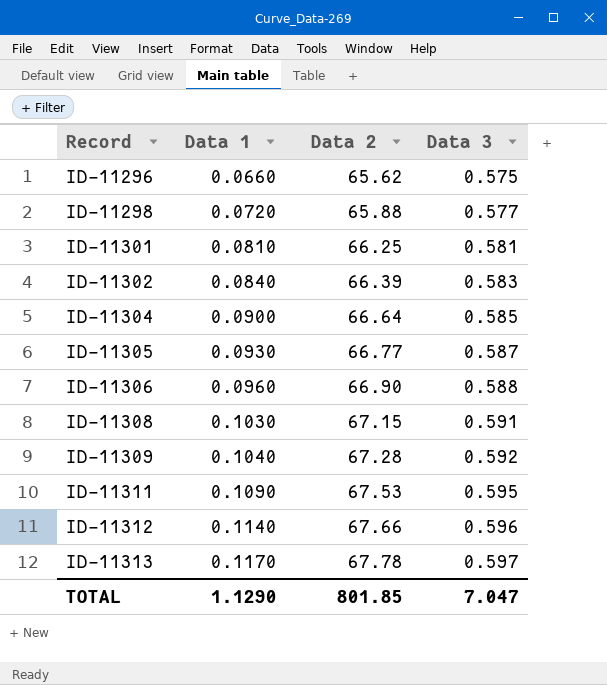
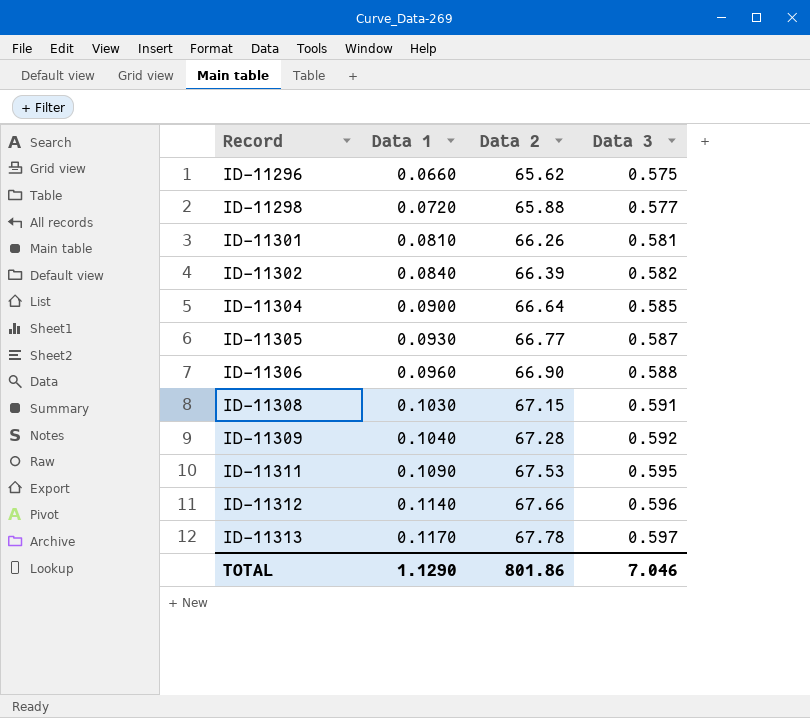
ID-11301 | Data 2: 66.25 -> 66.26
ID-11302 | Data 3: 0.583 -> 0.582
TOTAL | Data 2: 801.85 -> 801.86
TOTAL | Data 3: 7.047 -> 7.046

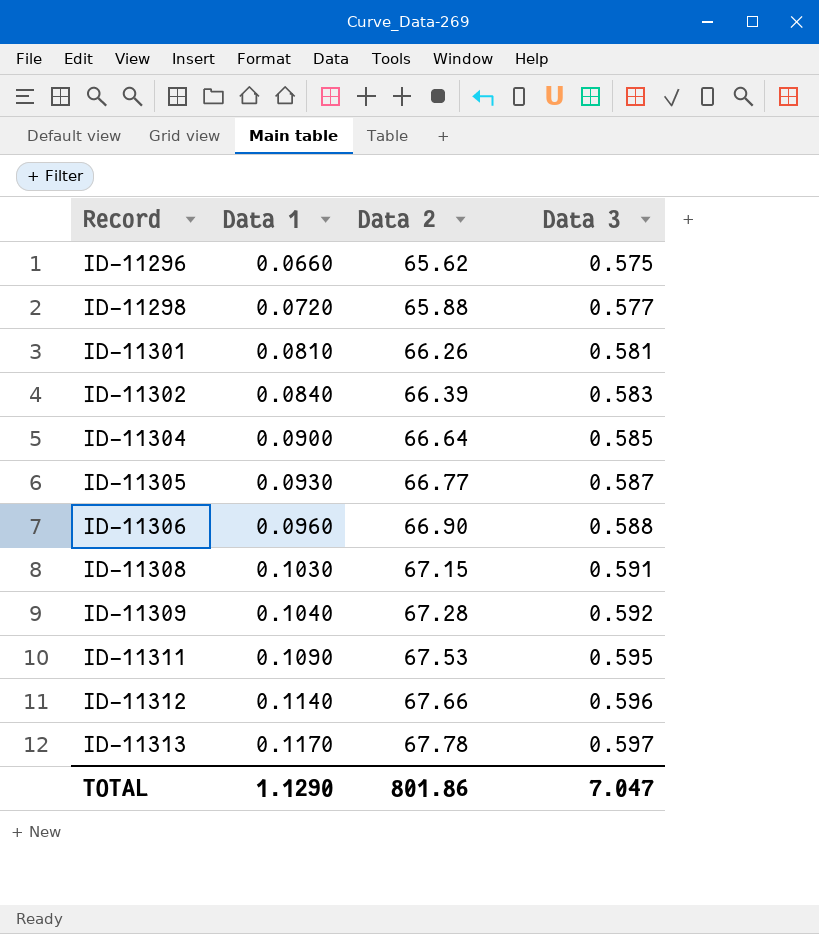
ID-11302 | Data 3: 0.582 -> 0.583
TOTAL | Data 3: 7.046 -> 7.047

